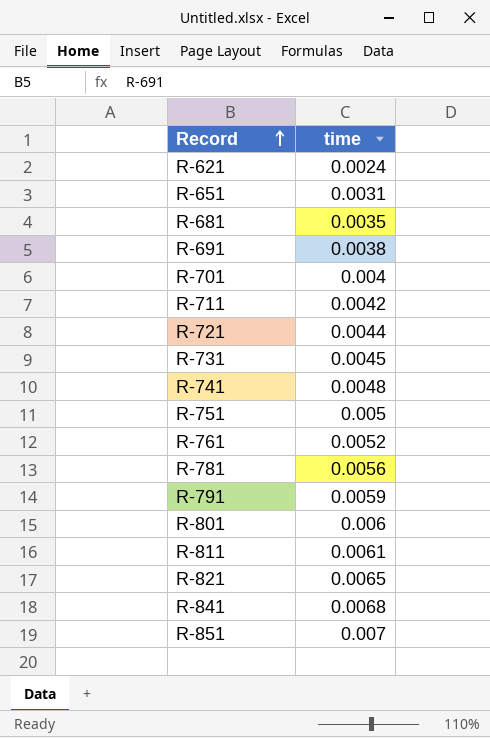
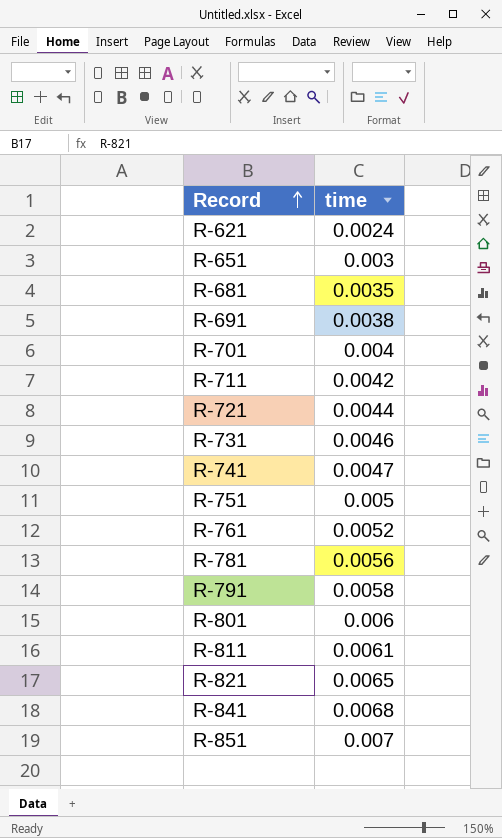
R-651 | time: 0.0031 -> 0.003
R-731 | time: 0.0045 -> 0.0046
R-741 | time: 0.0048 -> 0.0047
R-791 | time: 0.0059 -> 0.0058

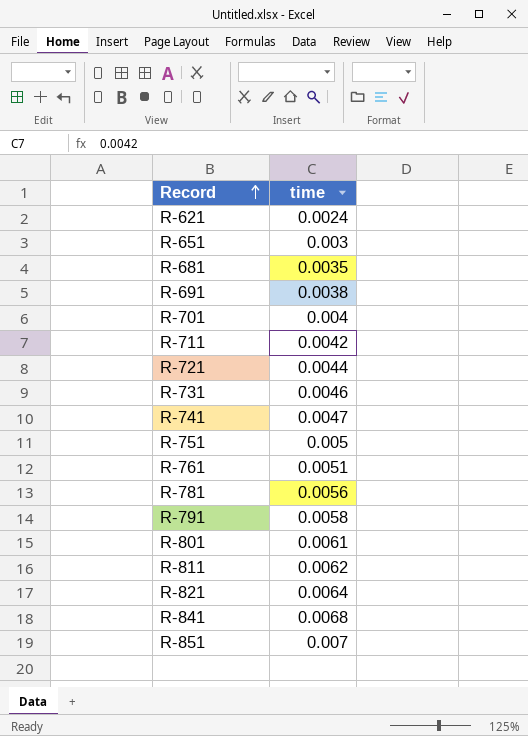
R-761 | time: 0.0052 -> 0.0051
R-801 | time: 0.006 -> 0.0061
R-811 | time: 0.0061 -> 0.0062
R-821 | time: 0.0065 -> 0.0064

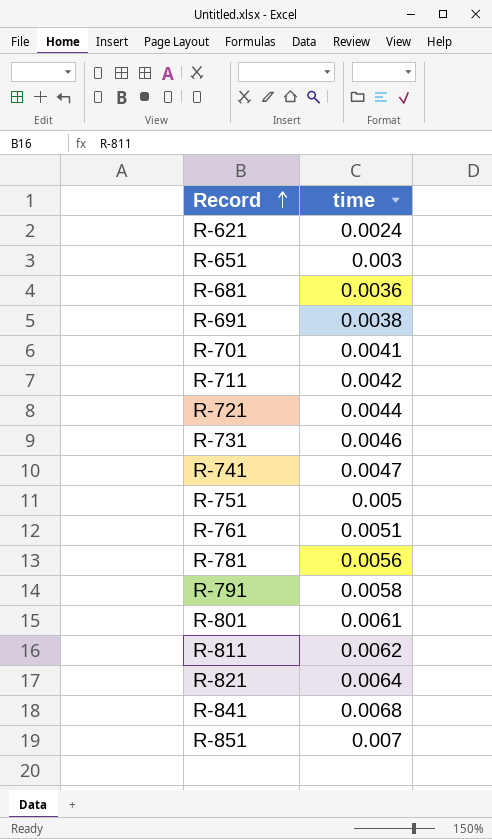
R-681 | time: 0.0035 -> 0.0036
R-701 | time: 0.004 -> 0.0041

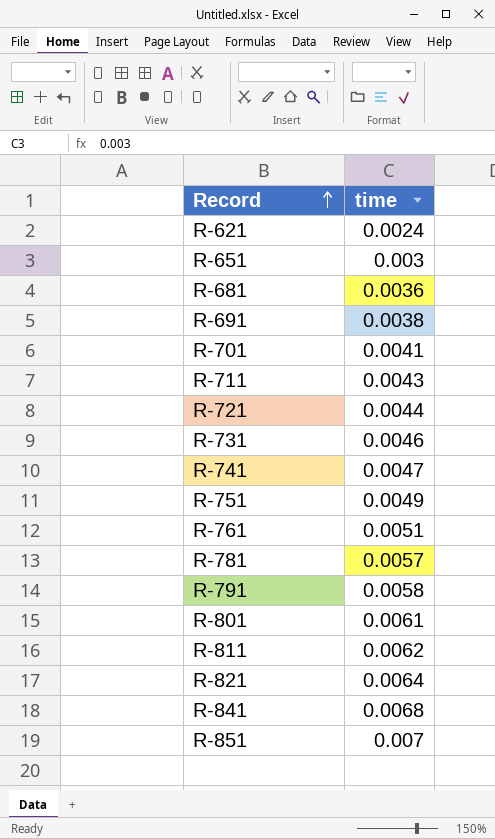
R-711 | time: 0.0042 -> 0.0043
R-751 | time: 0.005 -> 0.0049
R-781 | time: 0.0056 -> 0.0057

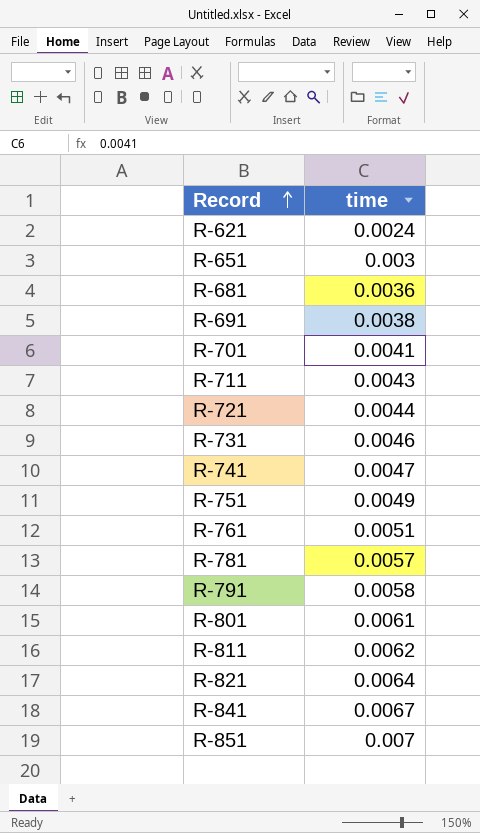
R-841 | time: 0.0068 -> 0.0067

